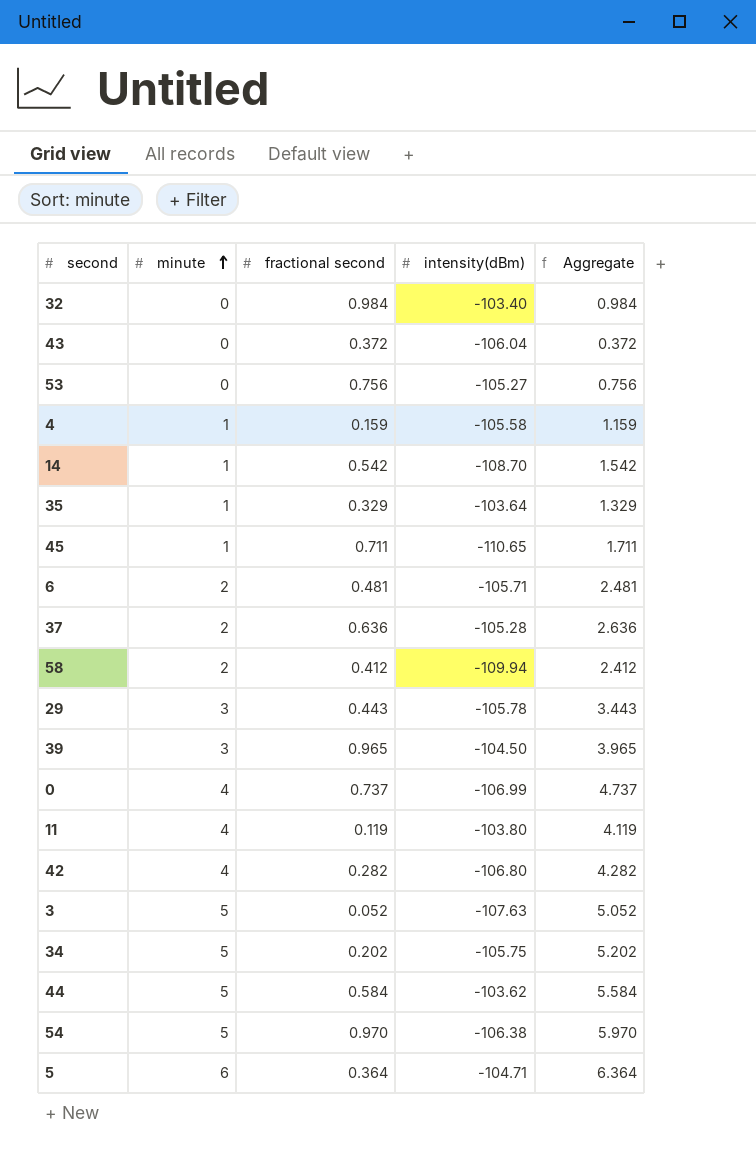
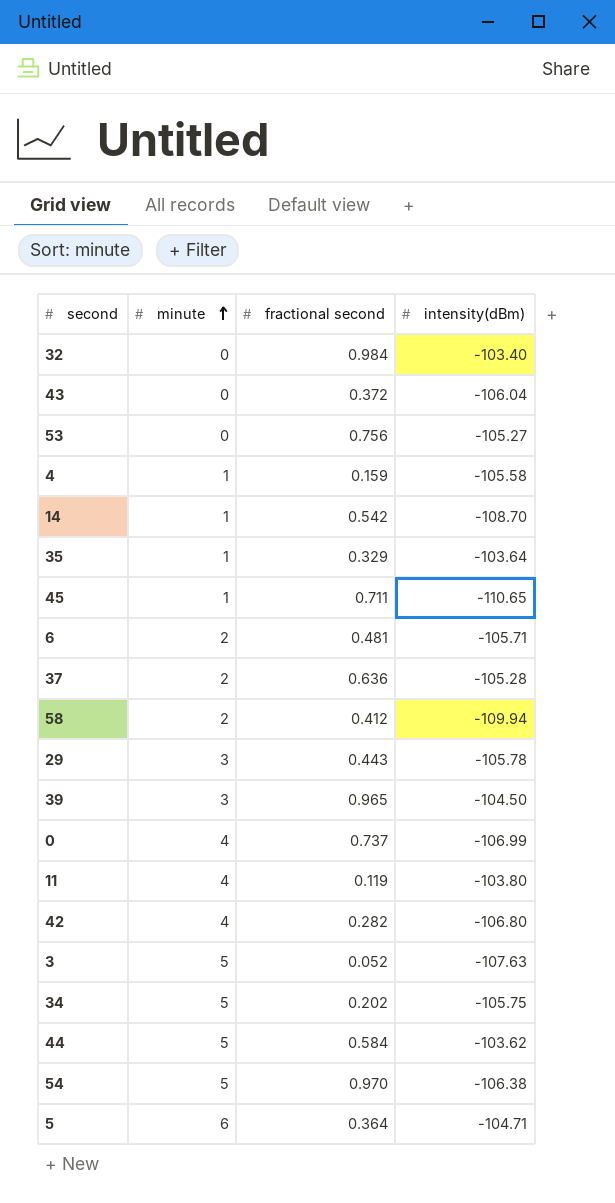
column Aggregate | formula: [minute] + [fractional second] -> none

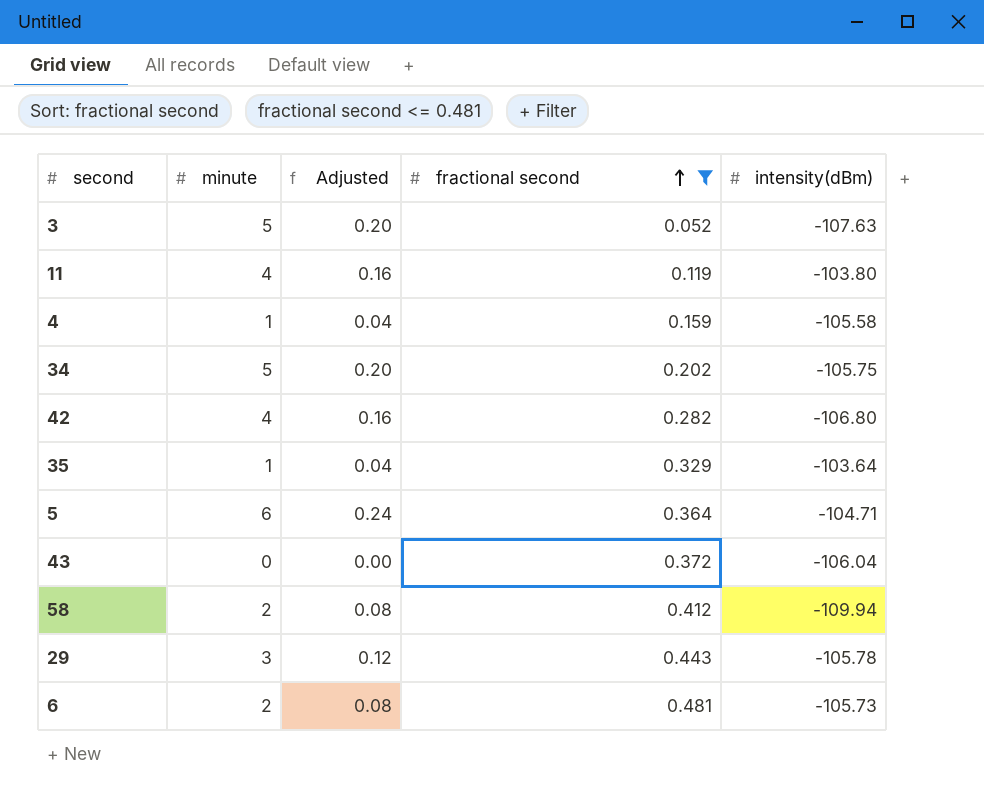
filter: none -> fractional second <= 0.481
row order: minute ascending -> fractional second ascending
column Adjusted | formula: none -> [minute] * 0.04
6 | intensity(dBm): -105.71 -> -105.73

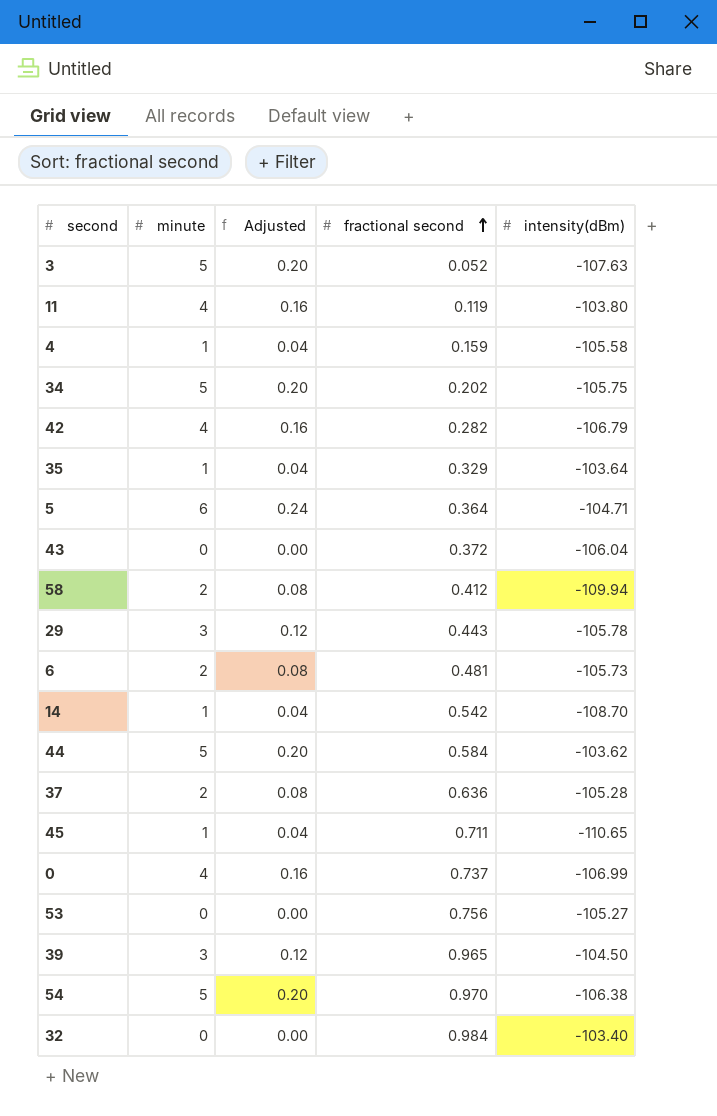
filter: fractional second <= 0.481 -> none
42 | intensity(dBm): -106.80 -> -106.79

